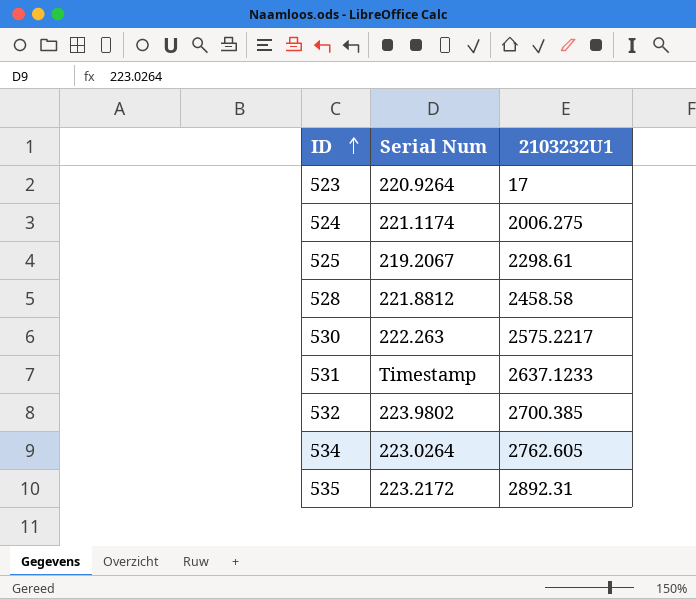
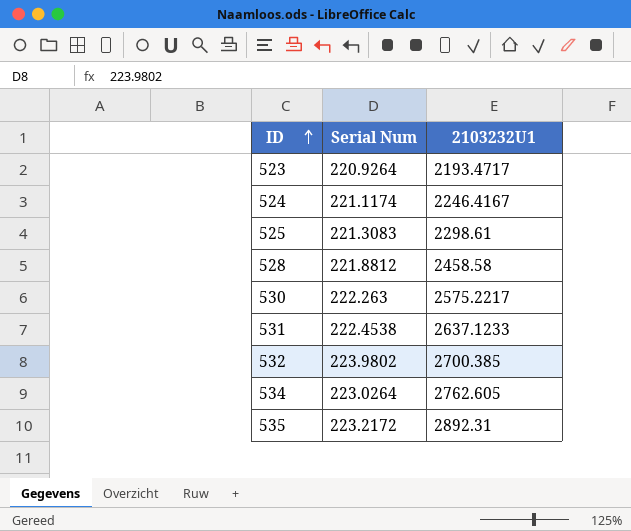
523 | 2103232U1: 17 -> 2193.4717
524 | 2103232U1: 2006.275 -> 2246.4167
525 | Serial Num: 219.2067 -> 221.3083
531 | Serial Num: Timestamp -> 222.4538

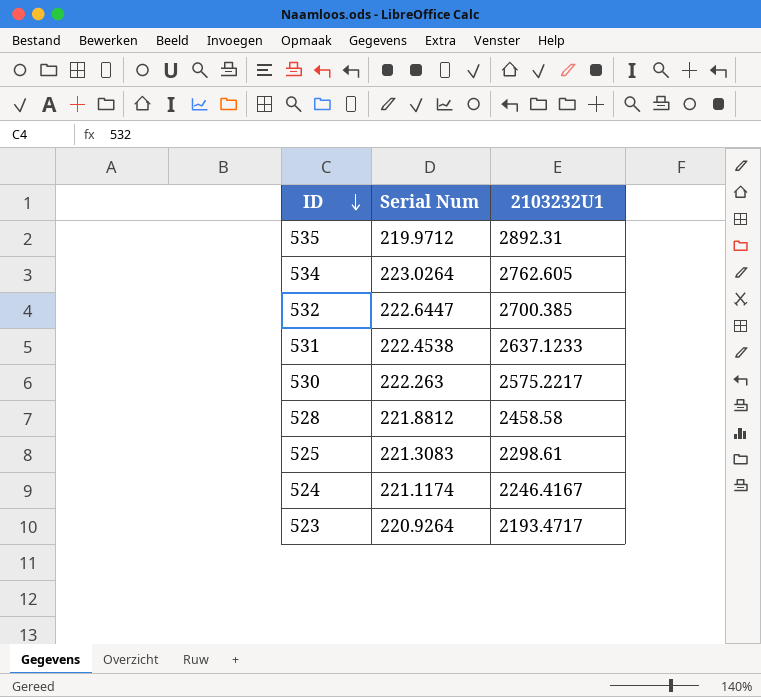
row order: ID ascending -> ID descending
535 | Serial Num: 223.2172 -> 219.9712
532 | Serial Num: 223.9802 -> 222.6447

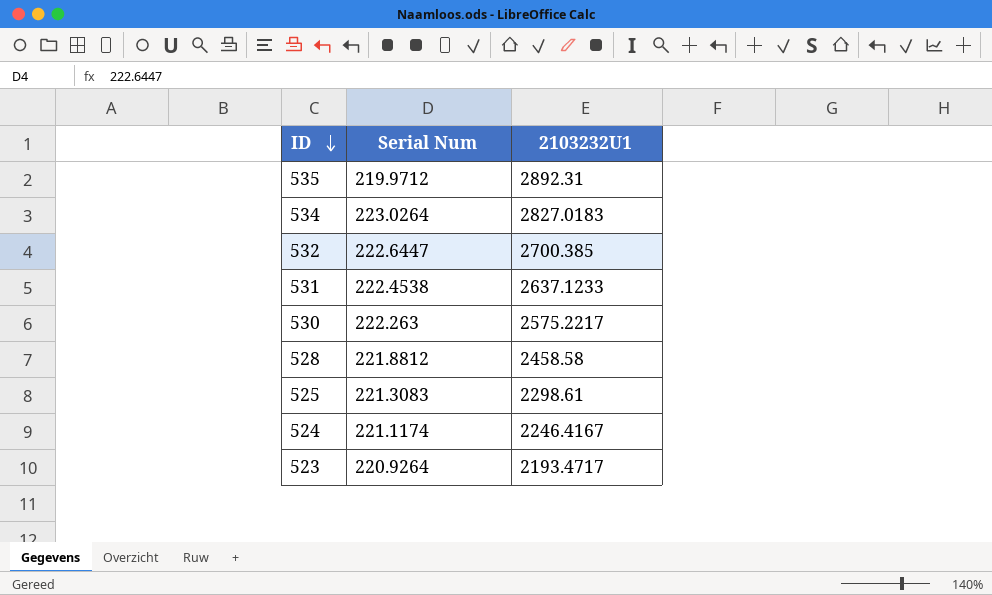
534 | 2103232U1: 2762.605 -> 2827.0183

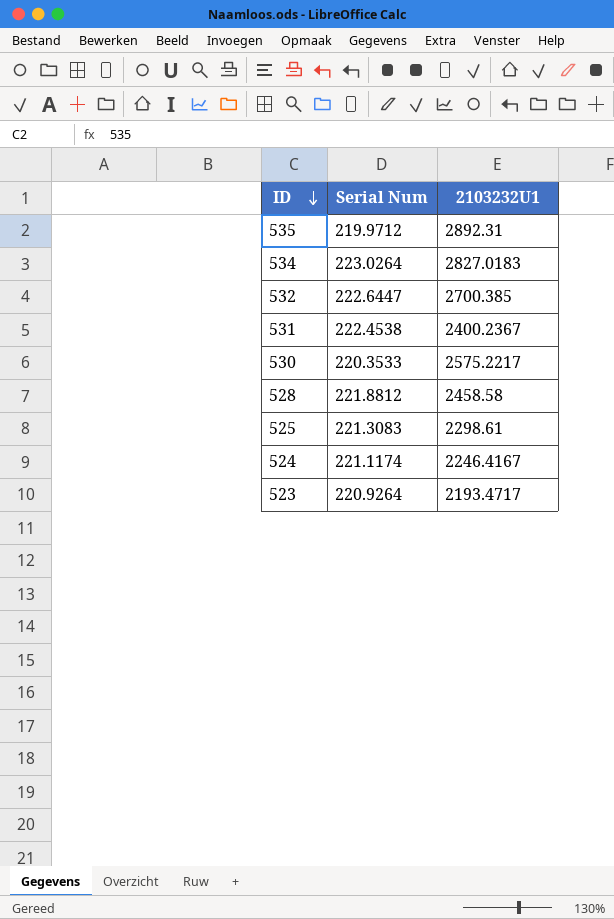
531 | 2103232U1: 2637.1233 -> 2400.2367
530 | Serial Num: 222.263 -> 220.3533

